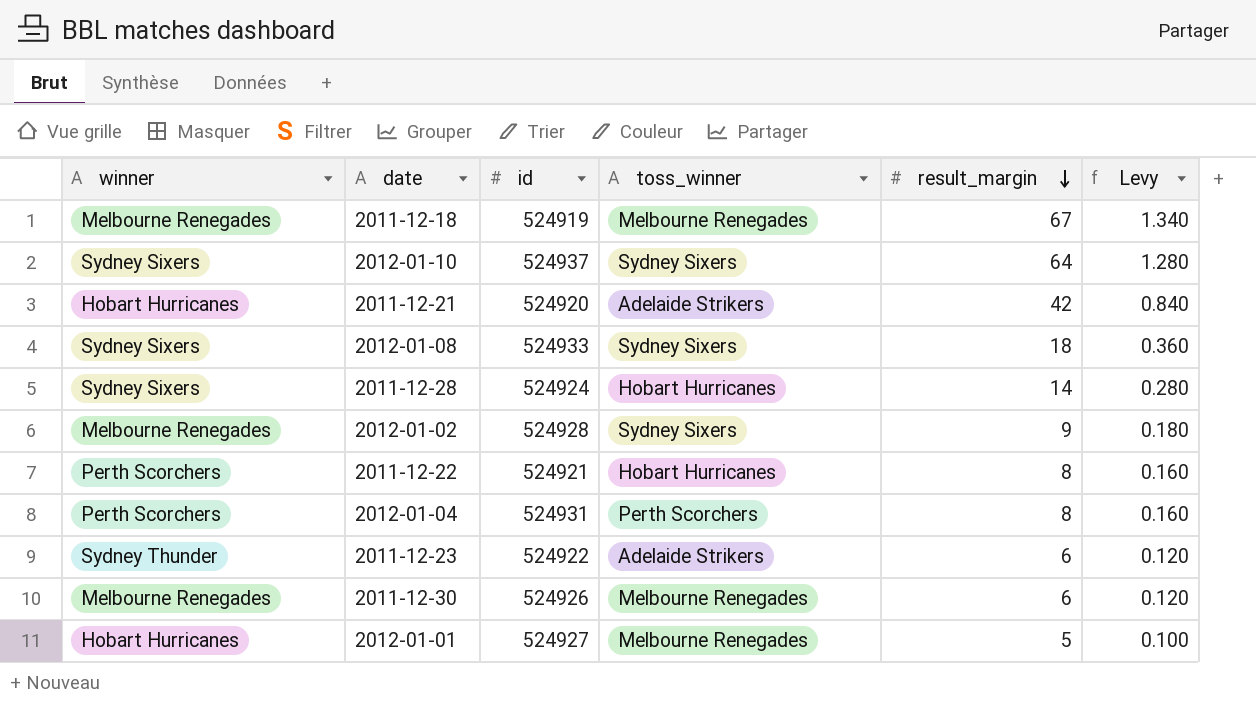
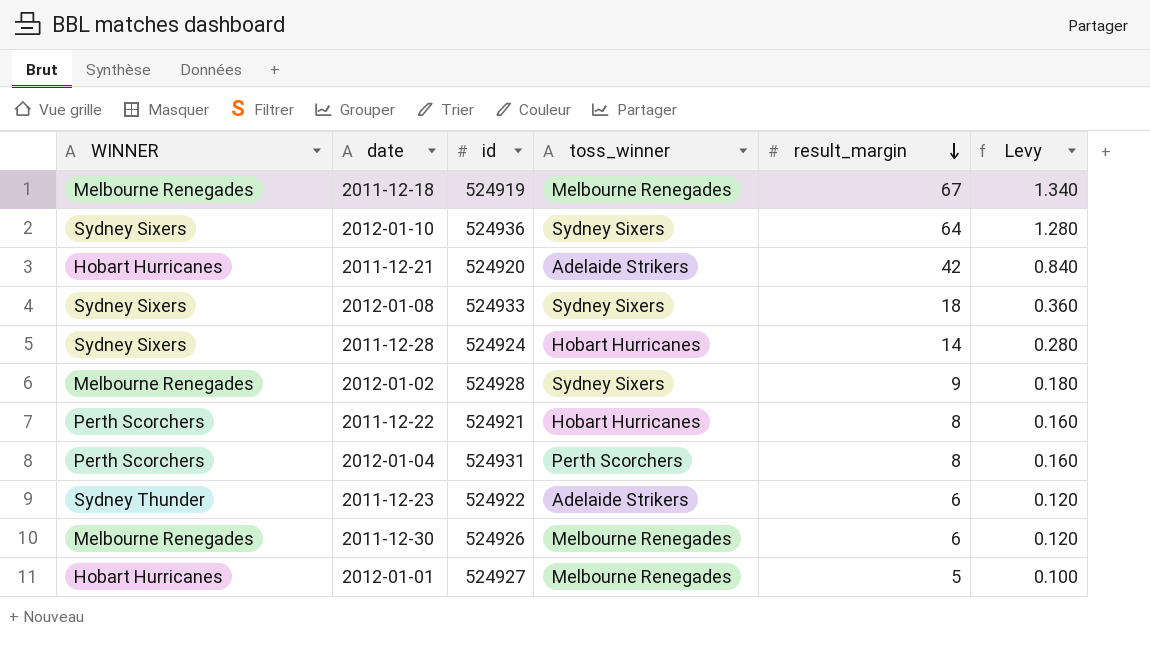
column name: winner -> WINNER
2012-01-10 | id: 524937 -> 524936

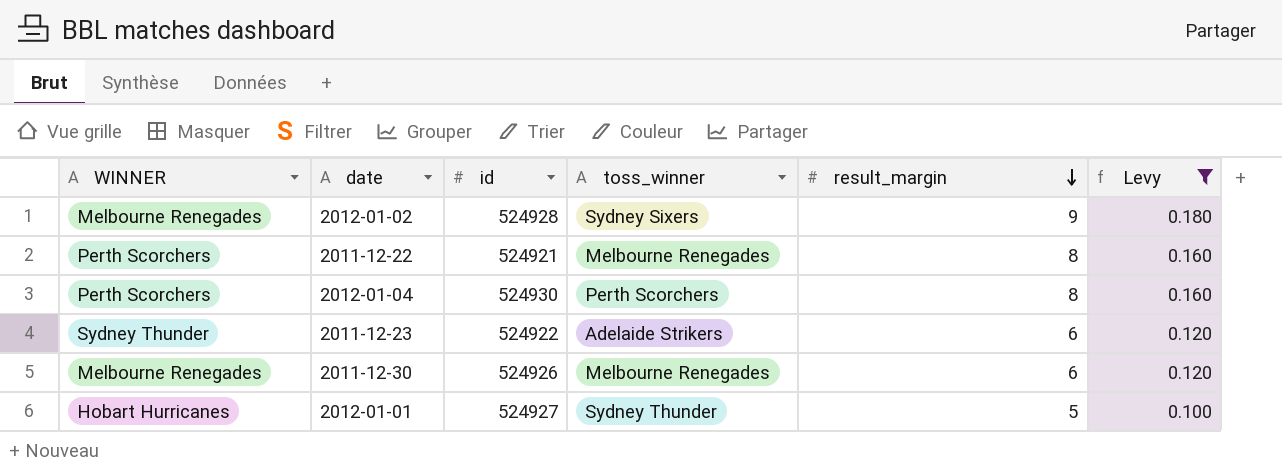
filter: none -> Levy <= 0.180
2011-12-22 | toss_winner: Hobart Hurricanes -> Melbourne Renegades
2012-01-04 | id: 524931 -> 524930
2012-01-01 | toss_winner: Melbourne Renegades -> Sydney Thunder

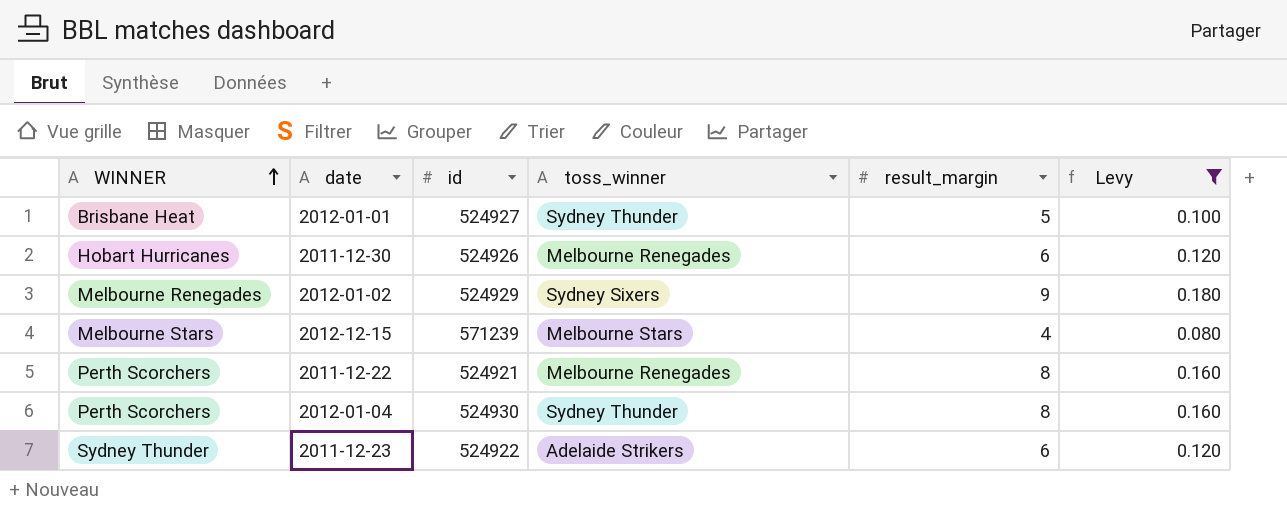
row order: result_margin descending -> WINNER ascending
2012-01-01 | WINNER: Hobart Hurricanes -> Brisbane Heat
2011-12-30 | WINNER: Melbourne Renegades -> Hobart Hurricanes
2012-01-02 | id: 524928 -> 524929
row 2012-12-15: none -> Melbourne Stars | 571239 | Melbourne Stars | 4 | 0.080
2012-01-04 | toss_winner: Perth Scorchers -> Sydney Thunder

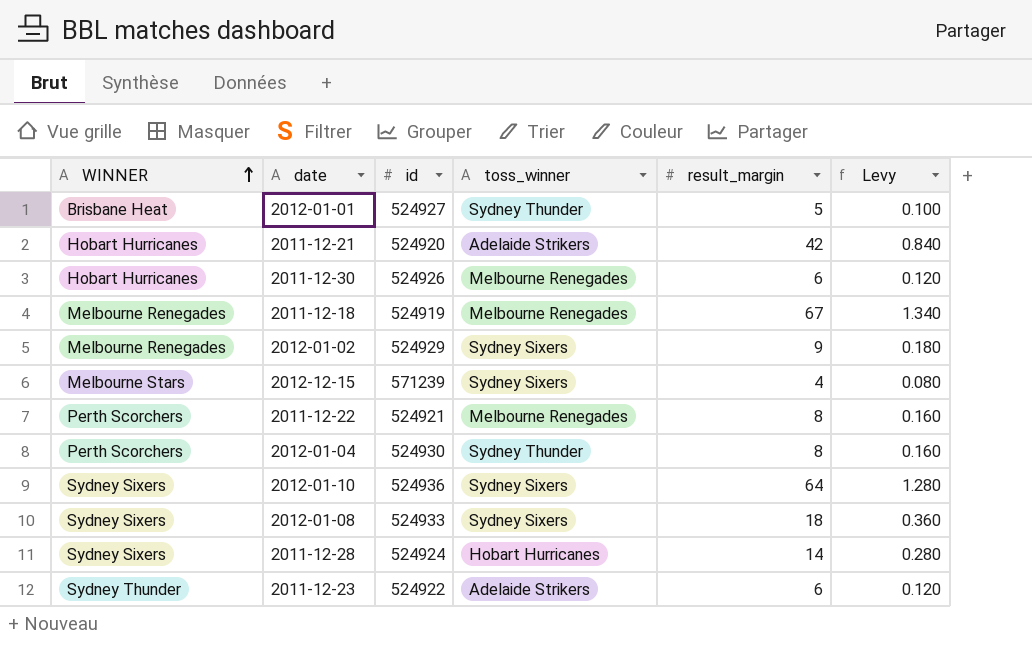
filter: Levy <= 0.180 -> none
2012-12-15 | toss_winner: Melbourne Stars -> Sydney Sixers

